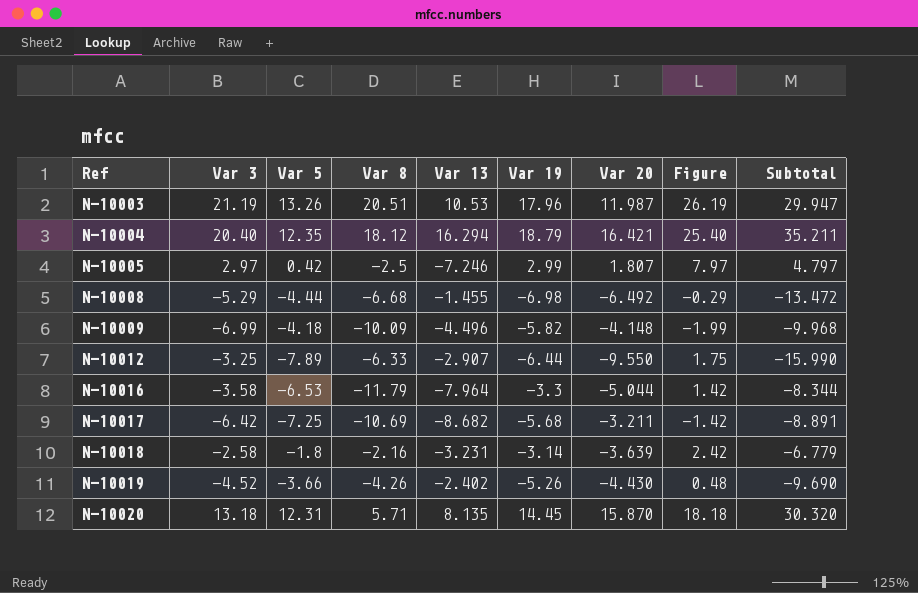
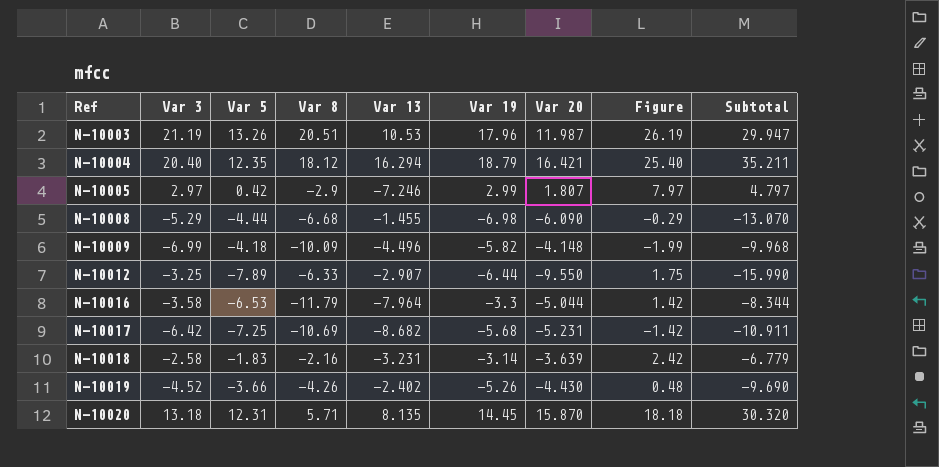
N-10005 | Var 8: -2.5 -> -2.9
N-10008 | Var 20: -6.492 -> -6.090
N-10008 | Subtotal: -13.472 -> -13.070
N-10017 | Var 20: -3.211 -> -5.231
N-10017 | Subtotal: -8.891 -> -10.911
N-10018 | Var 5: -1.8 -> -1.83

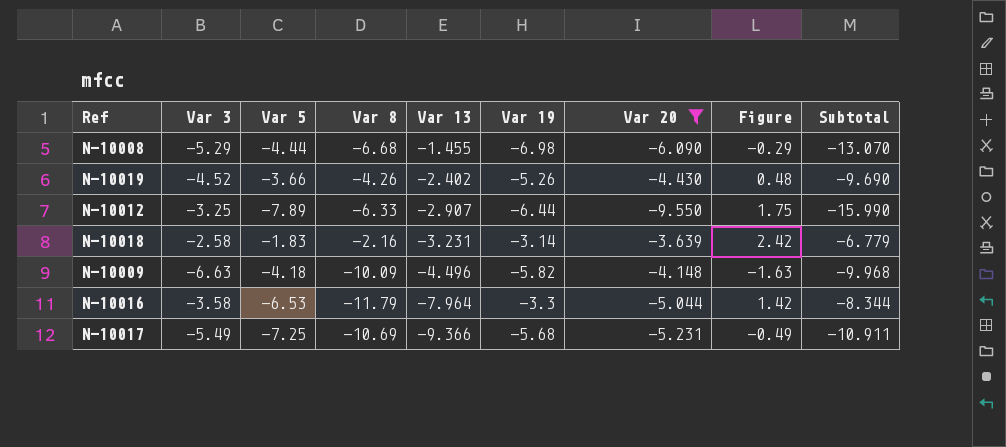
filter: none -> Var 20 <= -3.639
row order: Ref ascending -> Var 13 descending
N-10009 | Var 3: -6.99 -> -6.63
N-10009 | Figure: -1.99 -> -1.63
N-10017 | Var 3: -6.42 -> -5.49
N-10017 | Var 13: -8.682 -> -9.366
N-10017 | Figure: -1.42 -> -0.49

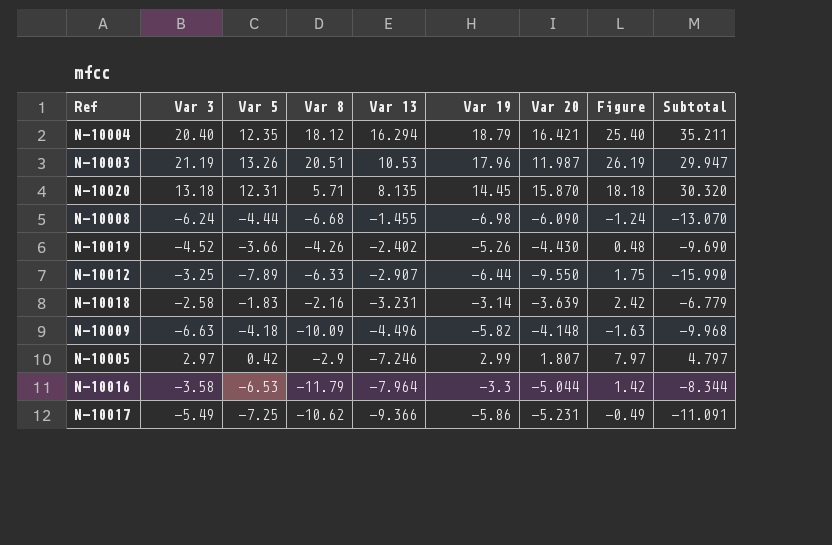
filter: Var 20 <= -3.639 -> none
N-10008 | Var 3: -5.29 -> -6.24
N-10008 | Figure: -0.29 -> -1.24
N-10017 | Var 8: -10.69 -> -10.62
N-10017 | Var 19: -5.68 -> -5.86
N-10017 | Subtotal: -10.911 -> -11.091

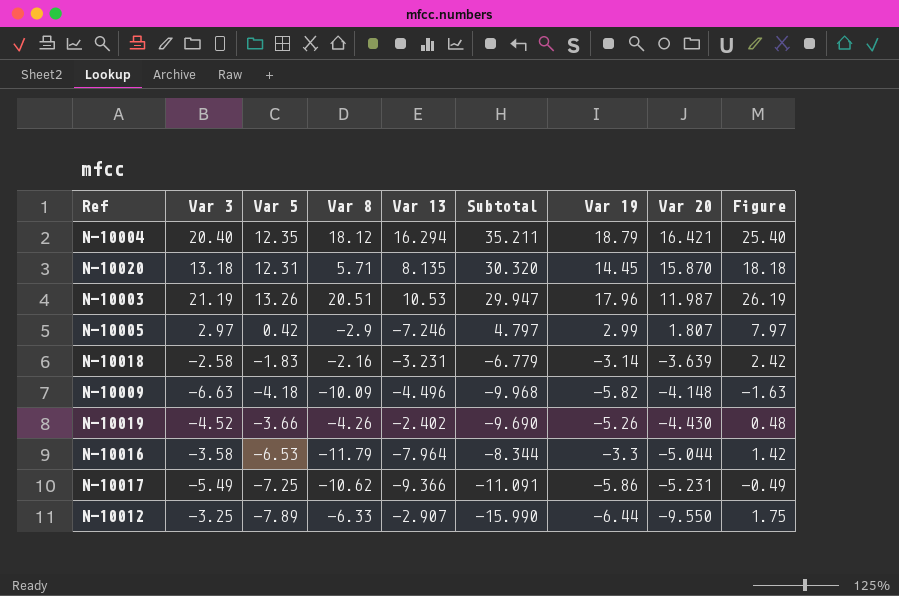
row order: Var 13 descending -> Var 20 descending
column Subtotal | position: 9 -> 6
row N-10008: -6.24 | -4.44 | -6.68 | -1.455 | -6.98 | -6.090 | -1.24 | -13.070 -> none

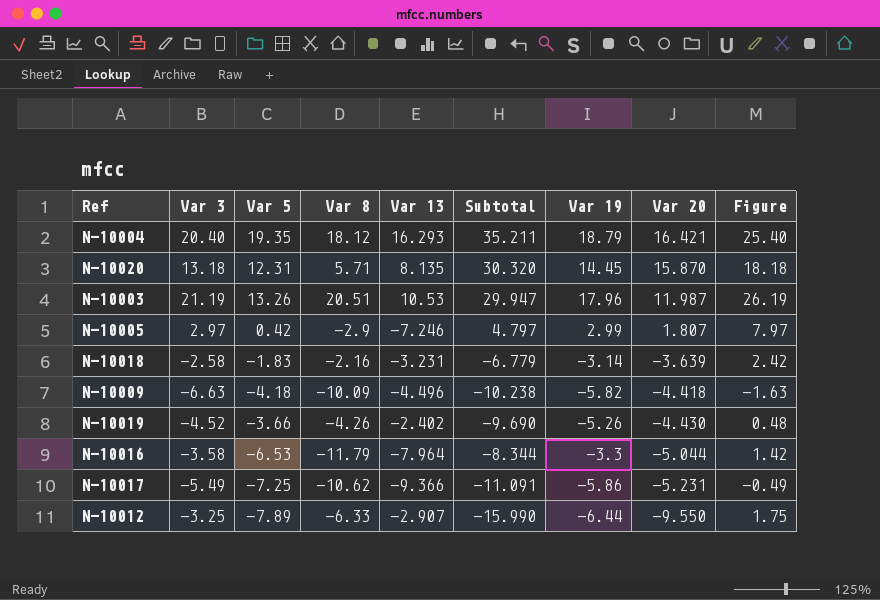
N-10004 | Var 5: 12.35 -> 19.35
N-10004 | Var 13: 16.294 -> 16.293
N-10009 | Subtotal: -9.968 -> -10.238
N-10009 | Var 20: -4.148 -> -4.418

